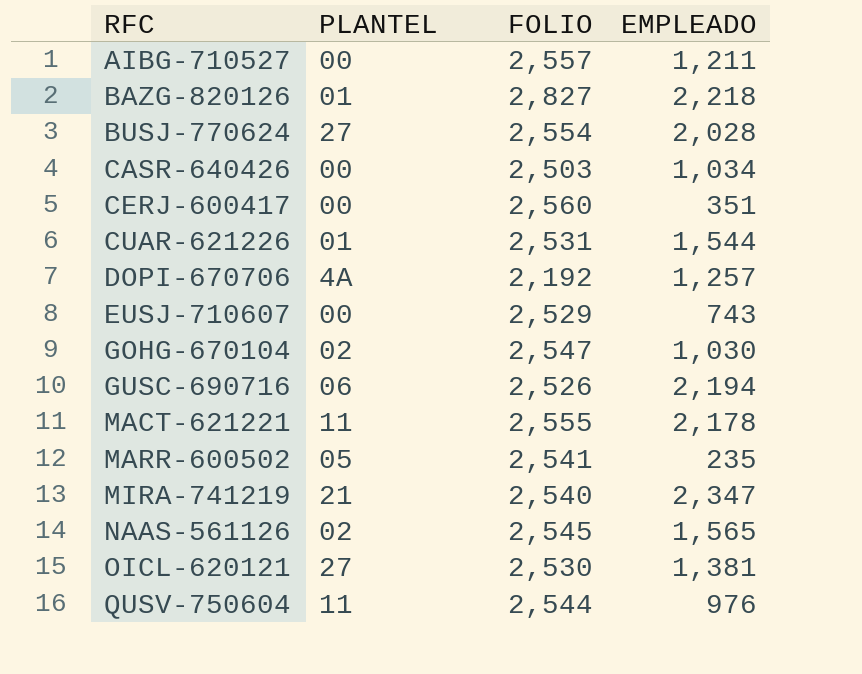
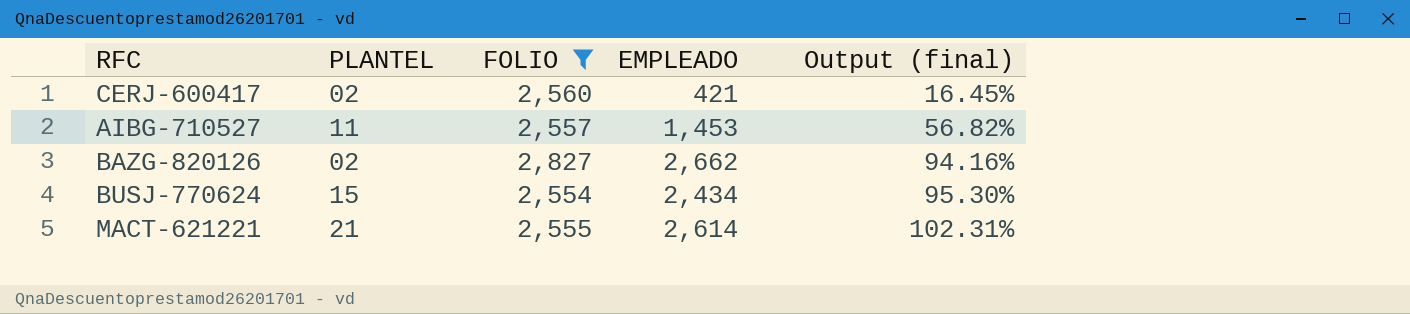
filter: none -> FOLIO >= 2,554
row order: RFC ascending -> Output (final) ascending
column Output (final) | formula: none -> [EMPLEADO] / [FOLIO]
CERJ-600417 | PLANTEL: 00 -> 02
CERJ-600417 | EMPLEADO: 351 -> 421
AIBG-710527 | PLANTEL: 00 -> 11
AIBG-710527 | EMPLEADO: 1,211 -> 1,453
BAZG-820126 | PLANTEL: 01 -> 02
BAZG-820126 | EMPLEADO: 2,218 -> 2,662
BUSJ-770624 | PLANTEL: 27 -> 15
BUSJ-770624 | EMPLEADO: 2,028 -> 2,434
MACT-621221 | PLANTEL: 11 -> 21
MACT-621221 | EMPLEADO: 2,178 -> 2,614

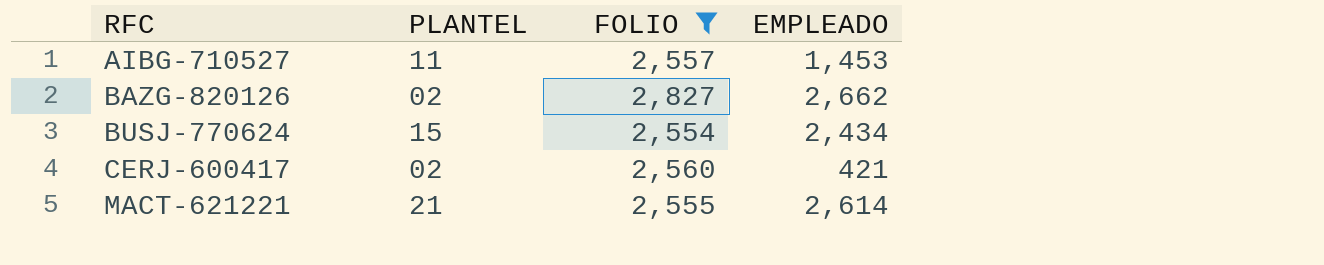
row order: Output (final) ascending -> RFC ascending
column Output (final) | formula: [EMPLEADO] / [FOLIO] -> none

